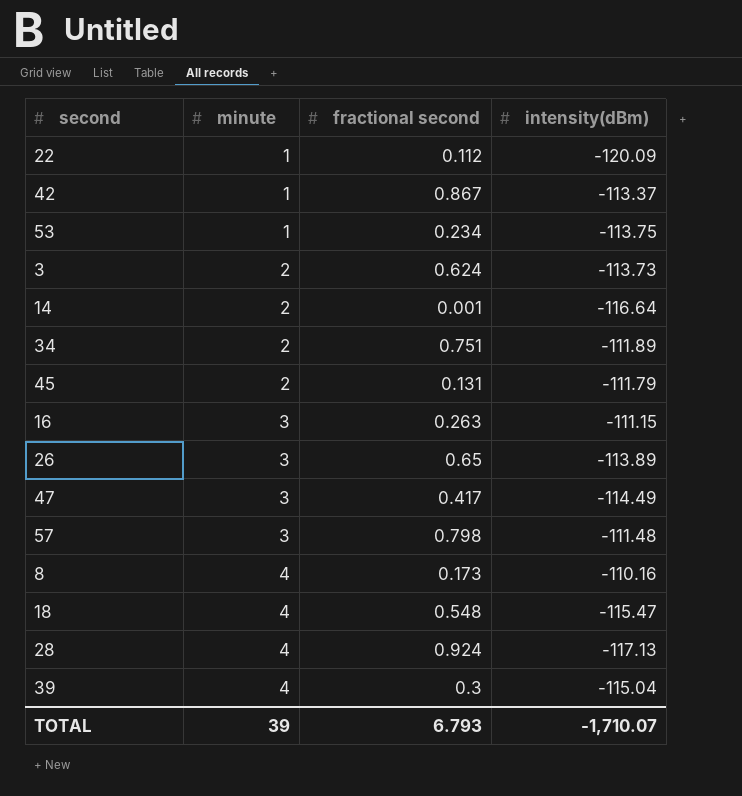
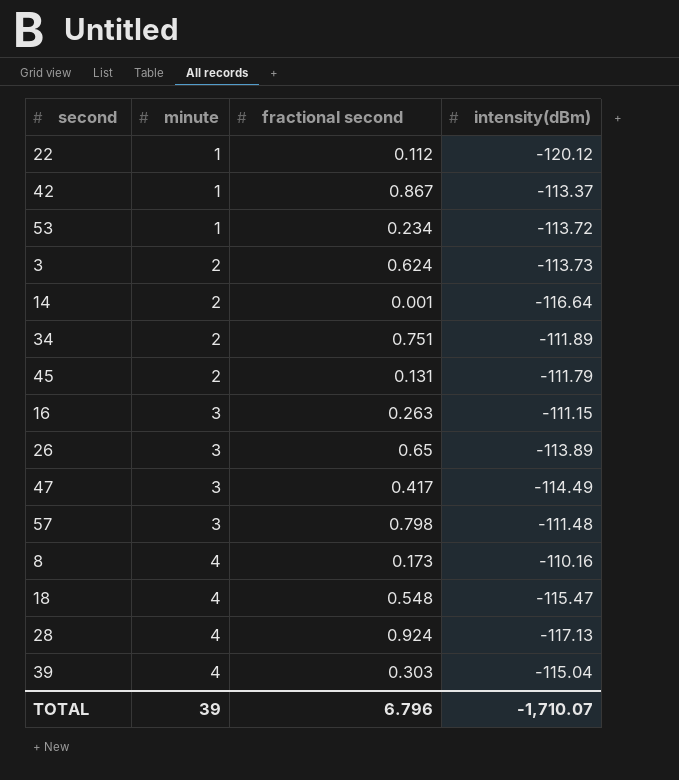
22 | intensity(dBm): -120.09 -> -120.12
53 | intensity(dBm): -113.75 -> -113.72
39 | fractional second: 0.3 -> 0.303
TOTAL | fractional second: 6.793 -> 6.796

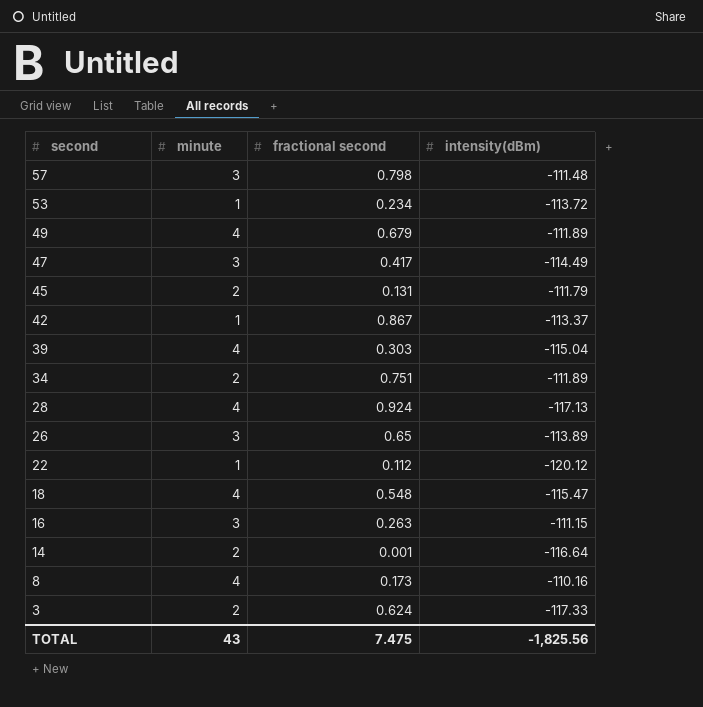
row order: minute ascending -> second descending
row 49: none -> 4 | 0.679 | -111.89
3 | intensity(dBm): -113.73 -> -117.33
TOTAL | minute: 39 -> 43
TOTAL | fractional second: 6.796 -> 7.475
TOTAL | intensity(dBm): -1,710.07 -> -1,825.56

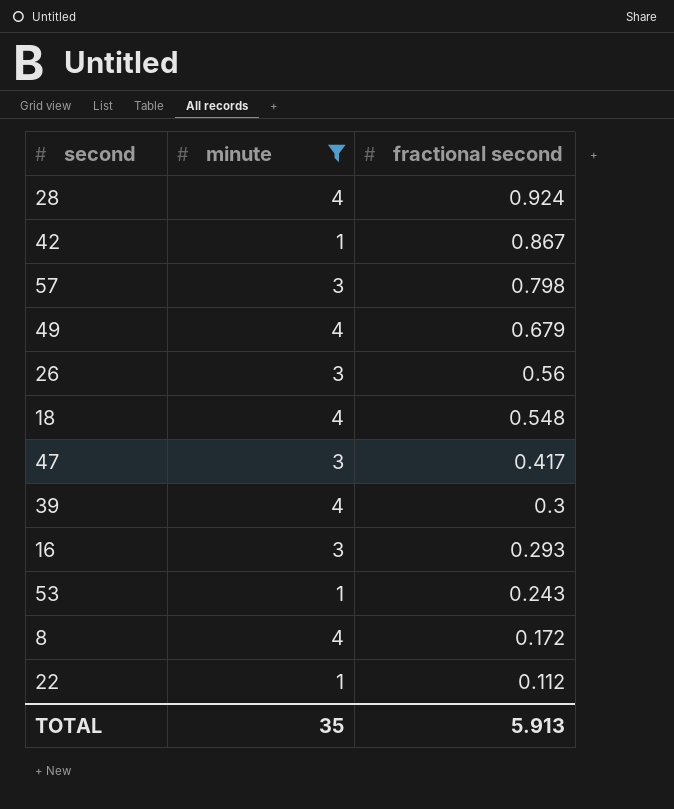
filter: none -> minute != 2
row order: second descending -> fractional second descending
column intensity(dBm) | position: 4 -> none
26 | fractional second: 0.65 -> 0.56
39 | fractional second: 0.303 -> 0.3
16 | fractional second: 0.263 -> 0.293
53 | fractional second: 0.234 -> 0.243
8 | fractional second: 0.173 -> 0.172
TOTAL | minute: 43 -> 35
TOTAL | fractional second: 7.475 -> 5.913

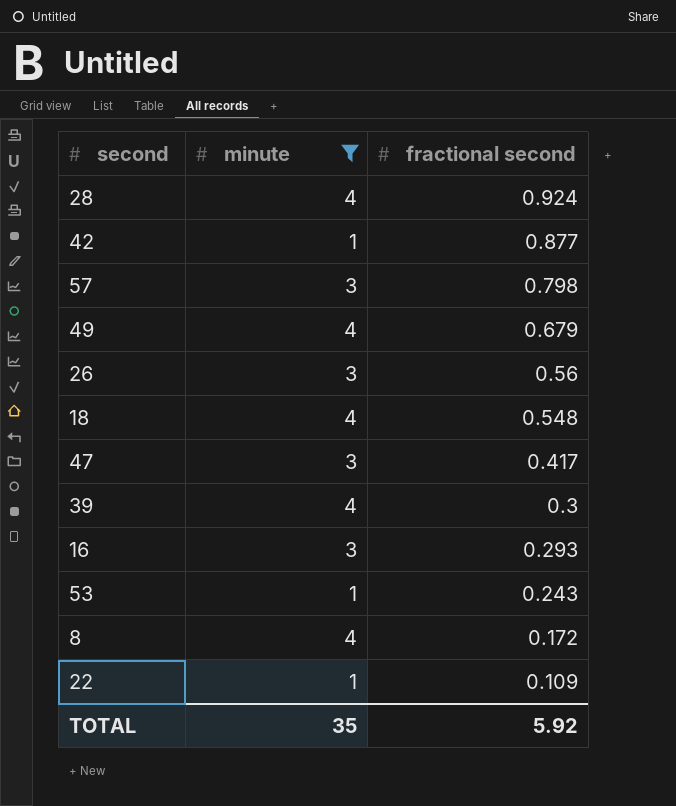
42 | fractional second: 0.867 -> 0.877
22 | fractional second: 0.112 -> 0.109
TOTAL | fractional second: 5.913 -> 5.92

